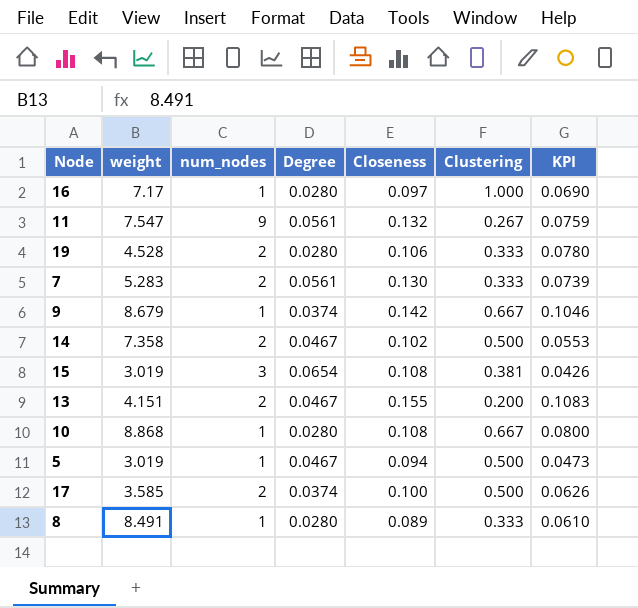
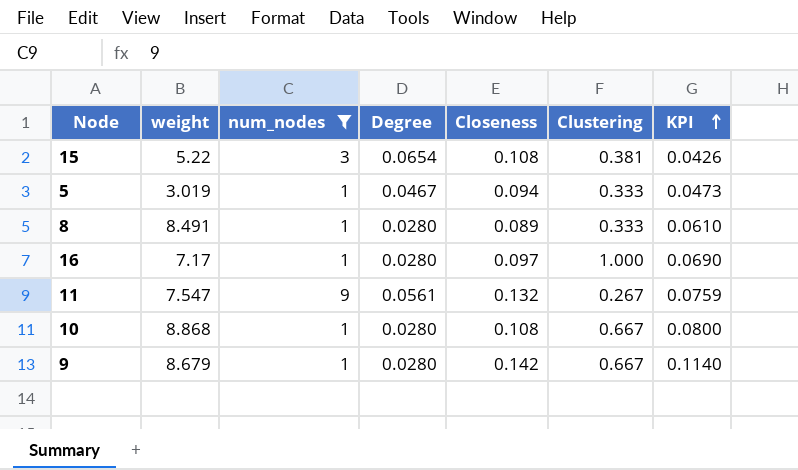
filter: none -> num_nodes != 2
row order: none -> KPI ascending
15 | weight: 3.019 -> 5.22
5 | Clustering: 0.500 -> 0.333
9 | Degree: 0.0374 -> 0.0280
9 | KPI: 0.1046 -> 0.1140

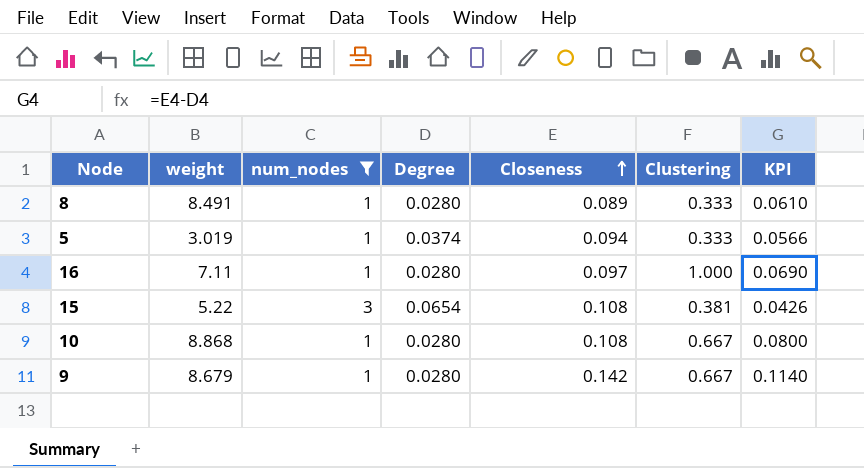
row order: KPI ascending -> Closeness ascending
row 11: 7.547 | 9 | 0.0561 | 0.132 | 0.267 | 0.0759 -> none
5 | Degree: 0.0467 -> 0.0374
5 | KPI: 0.0473 -> 0.0566
16 | weight: 7.17 -> 7.11

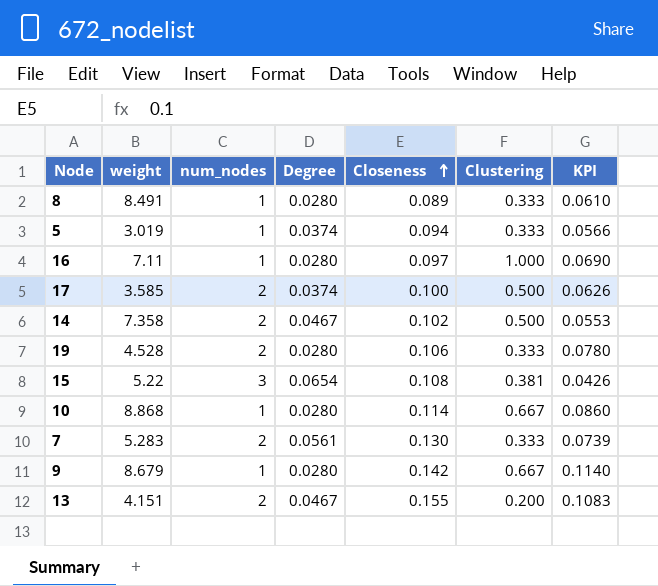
filter: num_nodes != 2 -> none
10 | Closeness: 0.108 -> 0.114
10 | KPI: 0.0800 -> 0.0860

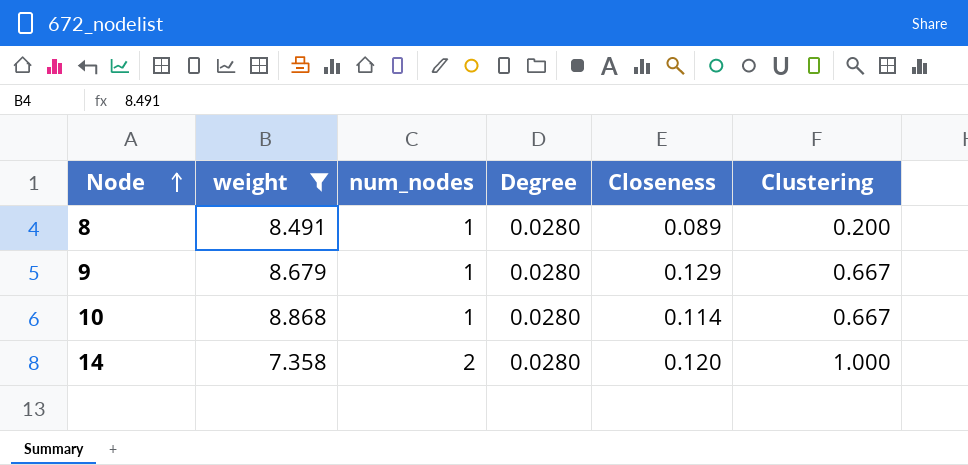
filter: none -> weight >= 7.358
row order: Closeness ascending -> Node ascending
column KPI | formula: [Closeness] - [Degree] -> none
8 | Clustering: 0.333 -> 0.200
9 | Closeness: 0.142 -> 0.129
14 | Degree: 0.0467 -> 0.0280
14 | Closeness: 0.102 -> 0.120
14 | Clustering: 0.500 -> 1.000

